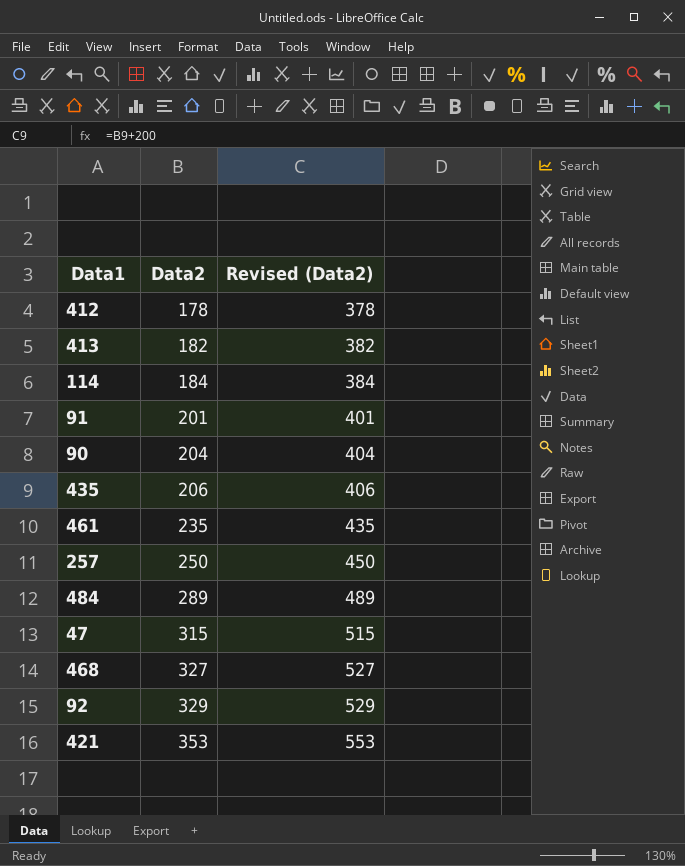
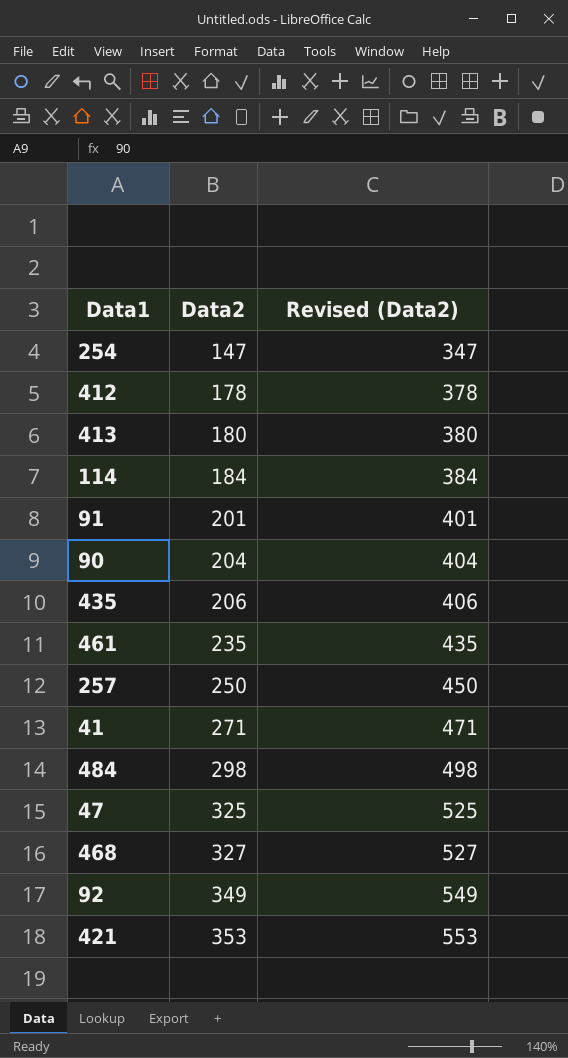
row 254: none -> 147 | 347
413 | Data2: 182 -> 180
413 | Revised (Data2): 382 -> 380
row 41: none -> 271 | 471
484 | Data2: 289 -> 298
484 | Revised (Data2): 489 -> 498
47 | Data2: 315 -> 325
47 | Revised (Data2): 515 -> 525
92 | Data2: 329 -> 349
92 | Revised (Data2): 529 -> 549

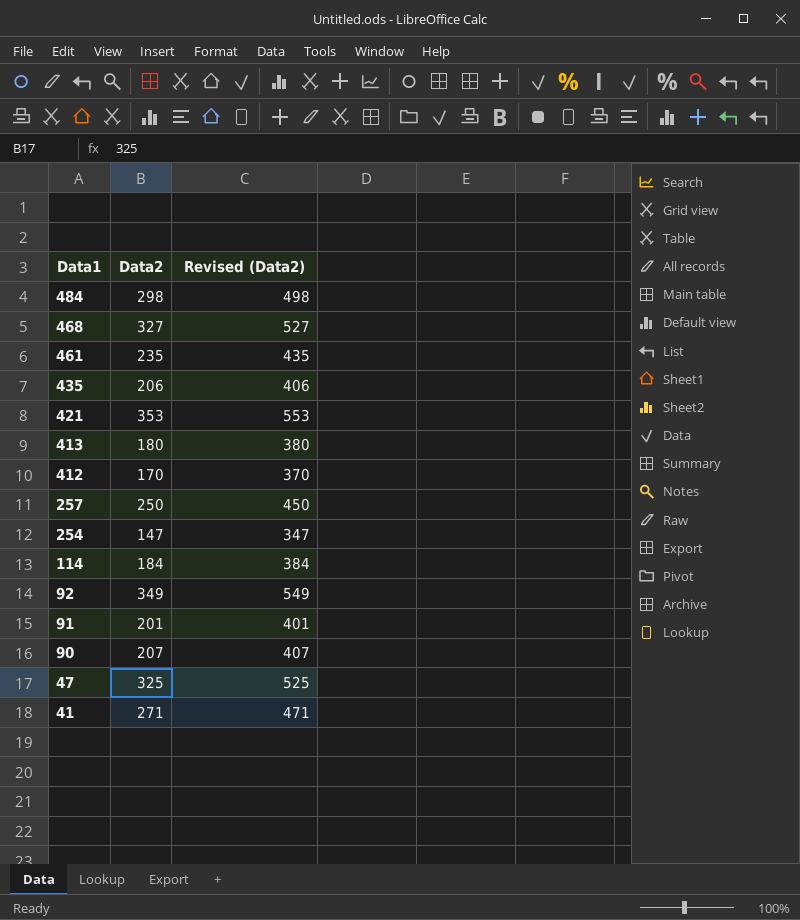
row order: Data2 ascending -> Data1 descending
412 | Data2: 178 -> 170
412 | Revised (Data2): 378 -> 370
90 | Data2: 204 -> 207
90 | Revised (Data2): 404 -> 407

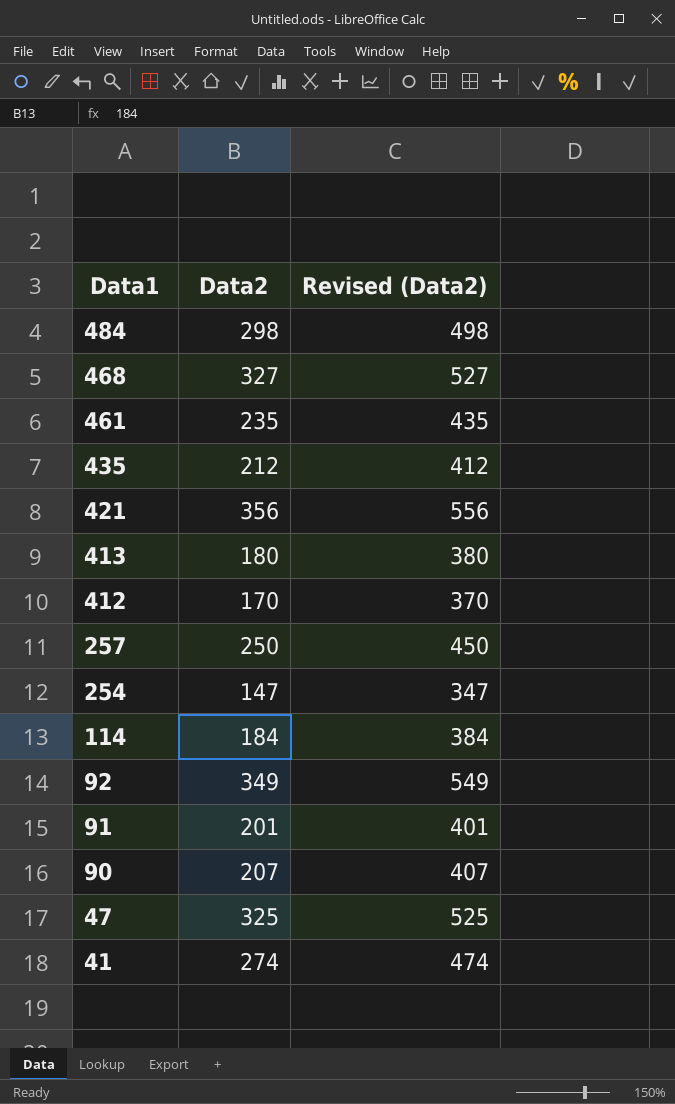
435 | Data2: 206 -> 212
435 | Revised (Data2): 406 -> 412
421 | Data2: 353 -> 356
421 | Revised (Data2): 553 -> 556
41 | Data2: 271 -> 274
41 | Revised (Data2): 471 -> 474

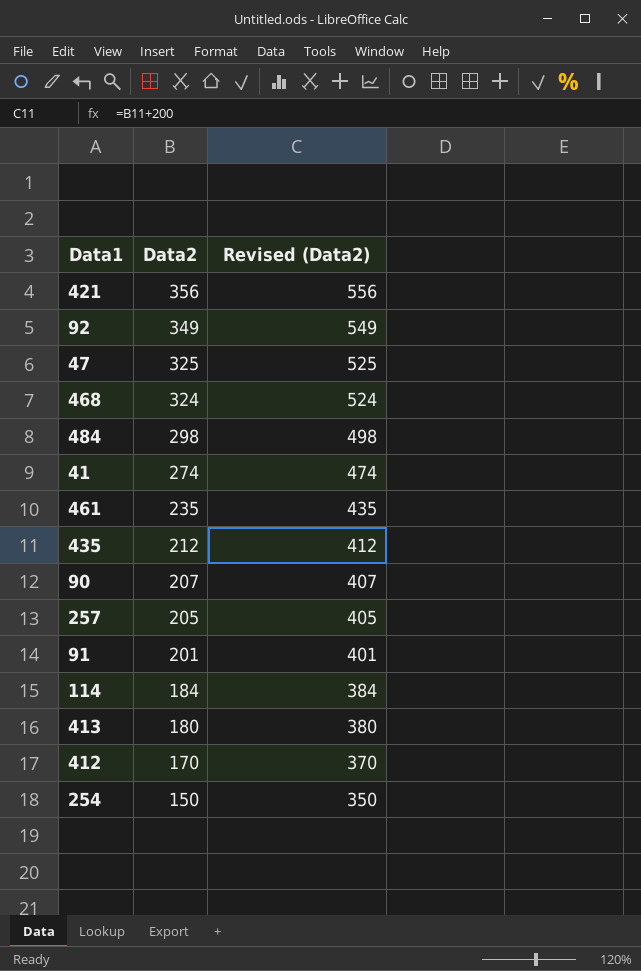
row order: Data1 descending -> Data2 descending
468 | Data2: 327 -> 324
468 | Revised (Data2): 527 -> 524
257 | Data2: 250 -> 205
257 | Revised (Data2): 450 -> 405
254 | Data2: 147 -> 150
254 | Revised (Data2): 347 -> 350

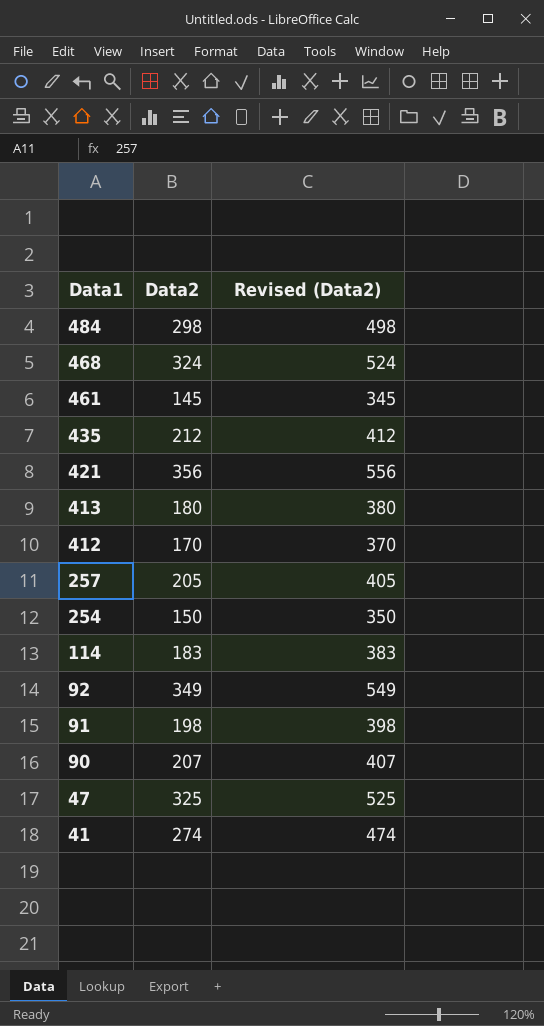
row order: Data2 descending -> Data1 descending
461 | Data2: 235 -> 145
461 | Revised (Data2): 435 -> 345
114 | Data2: 184 -> 183
114 | Revised (Data2): 384 -> 383
91 | Data2: 201 -> 198
91 | Revised (Data2): 401 -> 398

